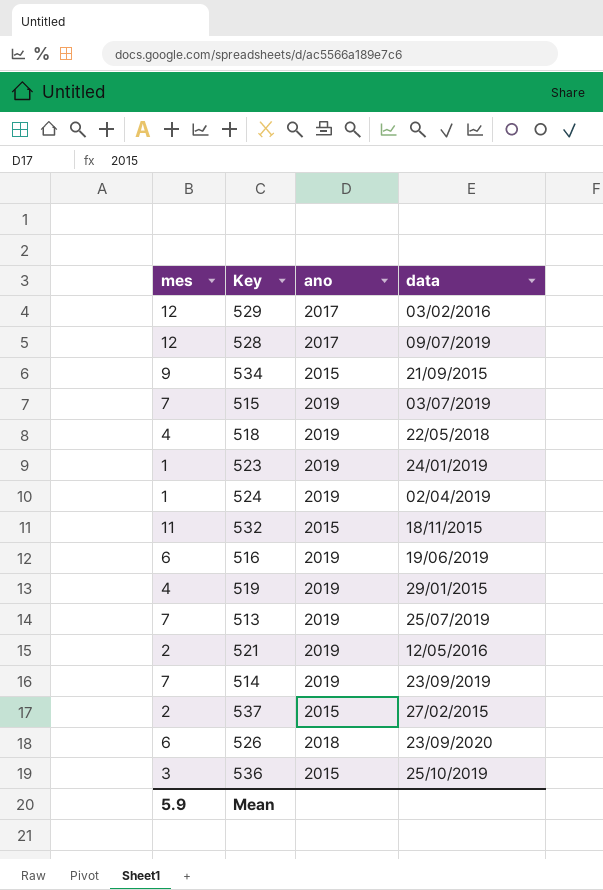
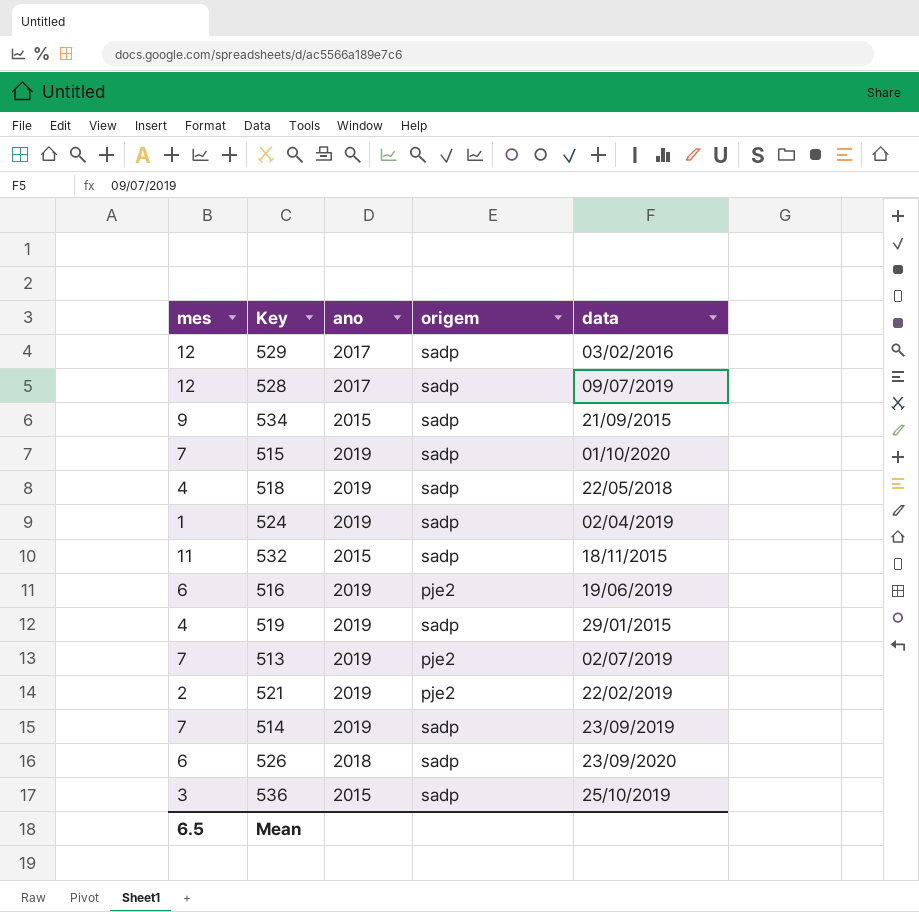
column origem | position: none -> 4
row 523: 1 | 2019 | 24/01/2019 -> none
row 537: 2 | 2015 | 27/02/2015 -> none
515 | data: 03/07/2019 -> 01/10/2020
513 | data: 25/07/2019 -> 02/07/2019
521 | data: 12/05/2016 -> 22/02/2019
Mean | mes: 5.9 -> 6.5

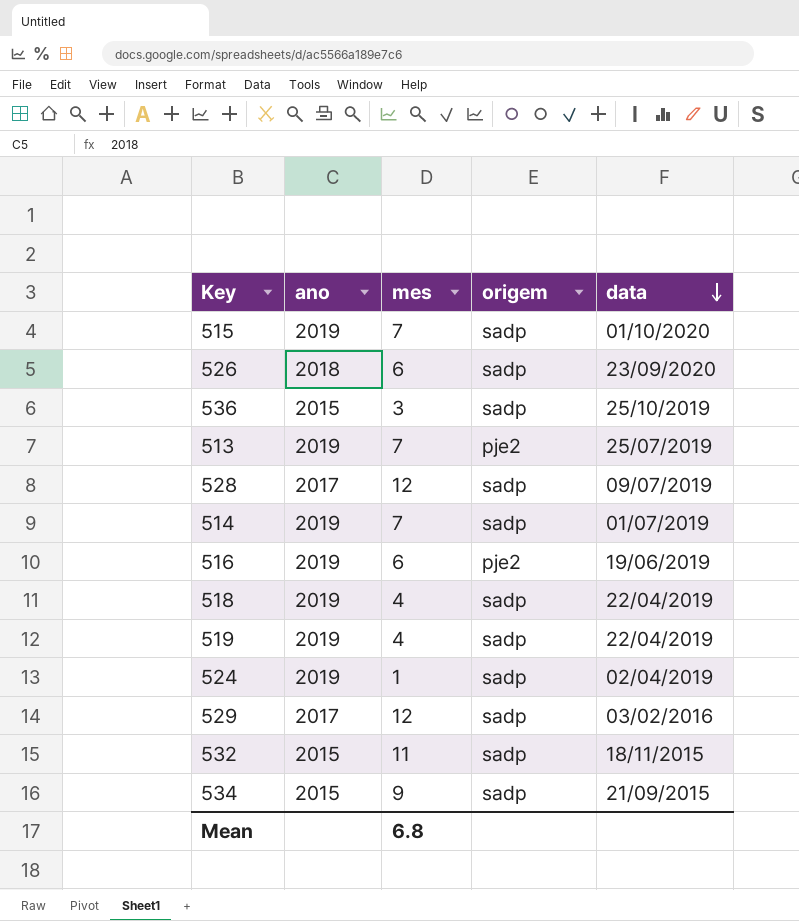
row order: none -> data descending
column mes | position: 1 -> 3
row 521: 2 | 2019 | pje2 | 22/02/2019 -> none
513 | data: 02/07/2019 -> 25/07/2019
514 | data: 23/09/2019 -> 01/07/2019
518 | data: 22/05/2018 -> 22/04/2019
519 | data: 29/01/2015 -> 22/04/2019
Mean | mes: 6.5 -> 6.8

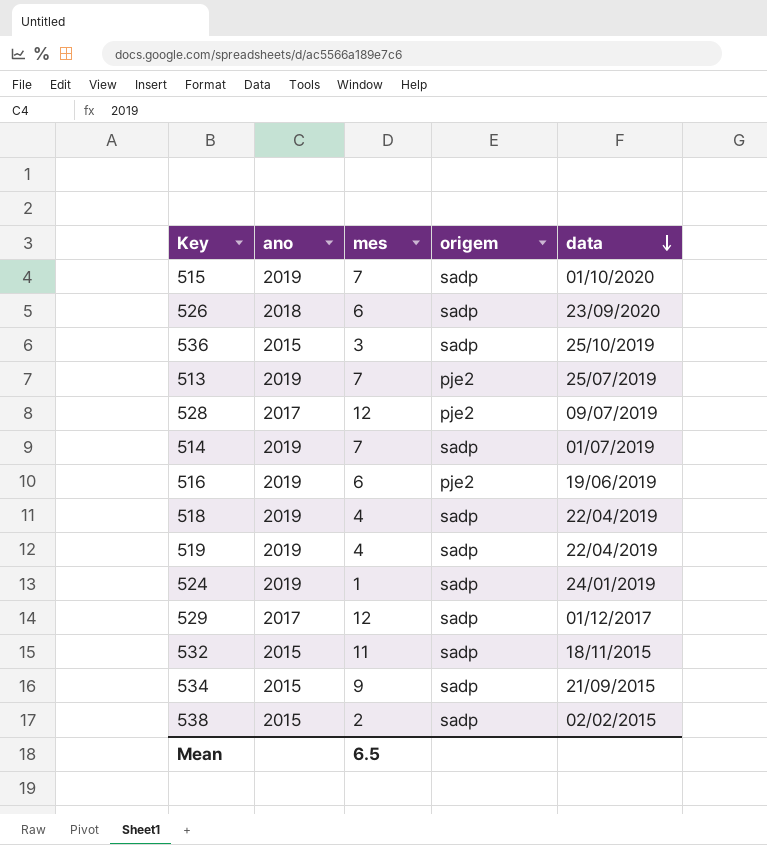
528 | origem: sadp -> pje2
524 | data: 02/04/2019 -> 24/01/2019
529 | data: 03/02/2016 -> 01/12/2017
row 538: none -> 2015 | 2 | sadp | 02/02/2015
Mean | mes: 6.8 -> 6.5

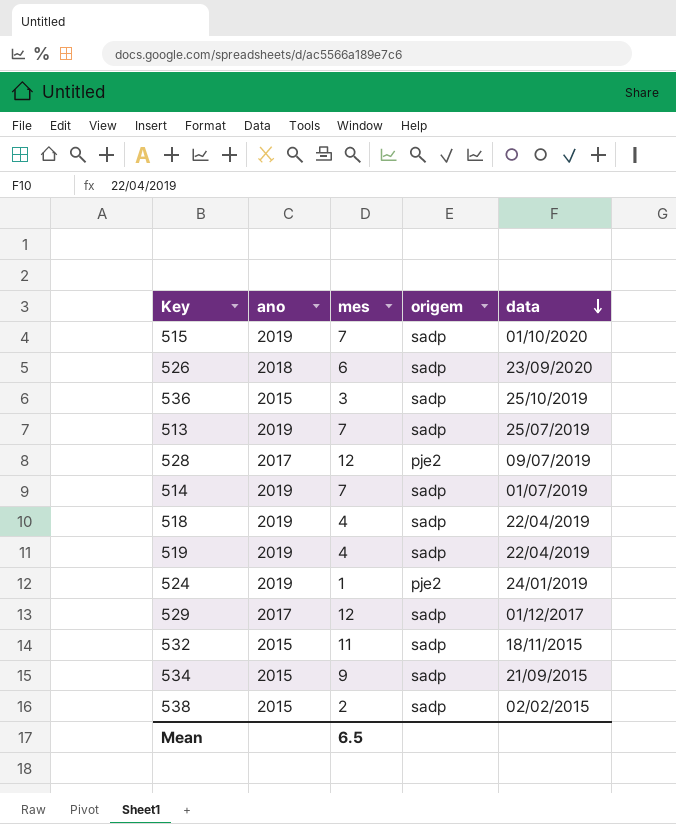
row 516: 2019 | 6 | pje2 | 19/06/2019 -> none
513 | origem: pje2 -> sadp
524 | origem: sadp -> pje2

